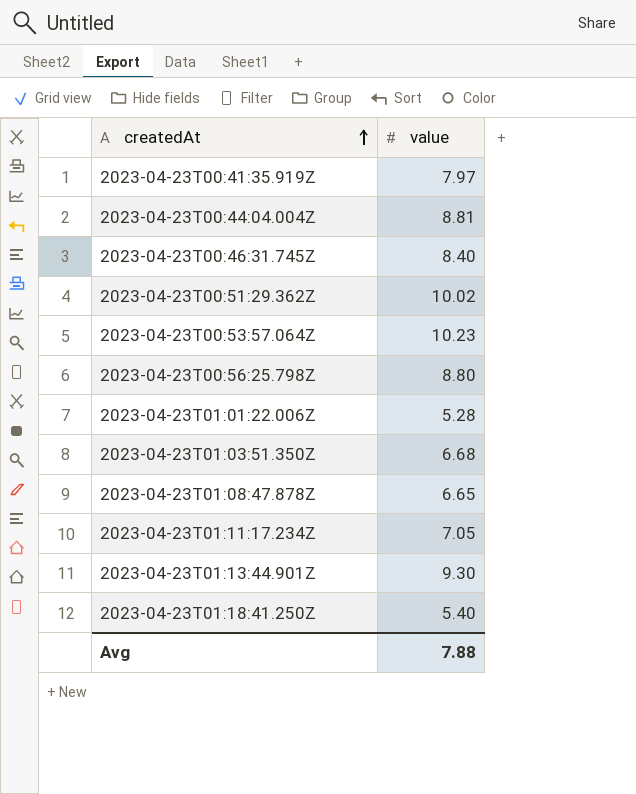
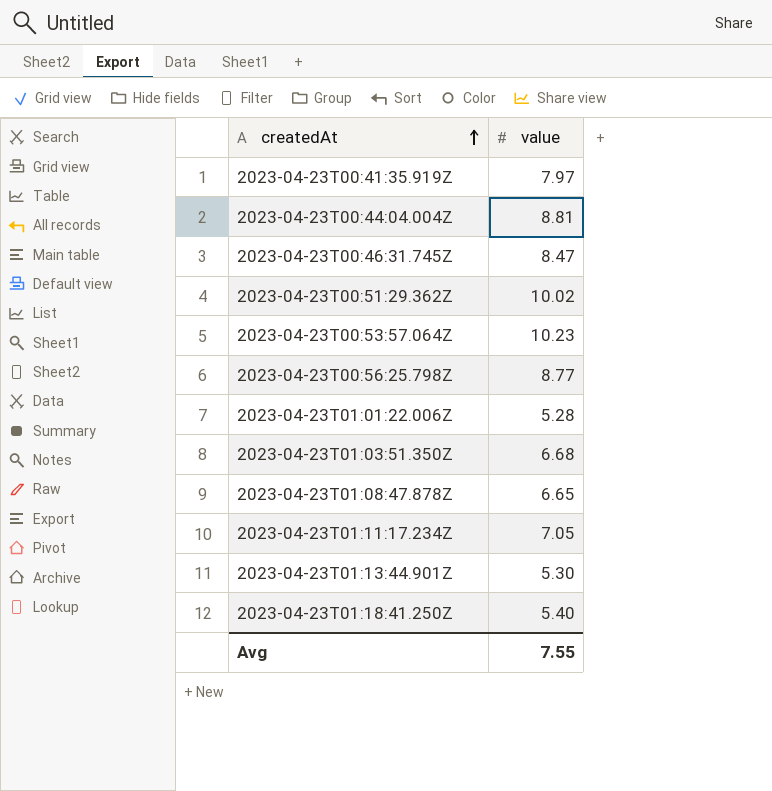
2023-04-23T00:46:31.745Z | value: 8.40 -> 8.47
2023-04-23T00:56:25.798Z | value: 8.80 -> 8.77
2023-04-23T01:13:44.901Z | value: 9.30 -> 5.30
Avg | value: 7.88 -> 7.55

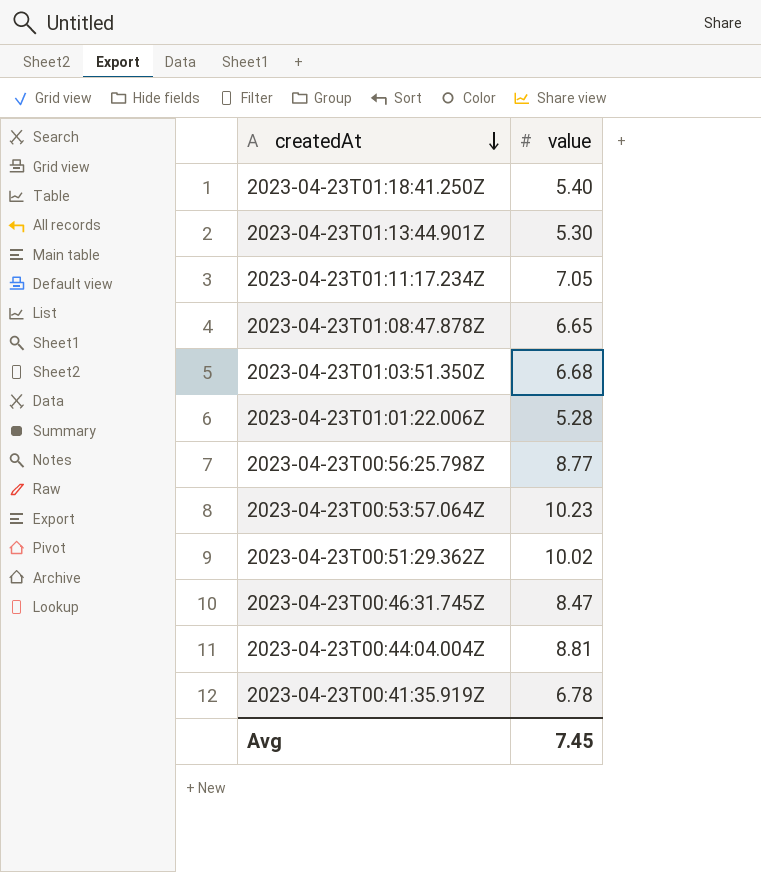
row order: createdAt ascending -> createdAt descending
2023-04-23T00:41:35.919Z | value: 7.97 -> 6.78
Avg | value: 7.55 -> 7.45

